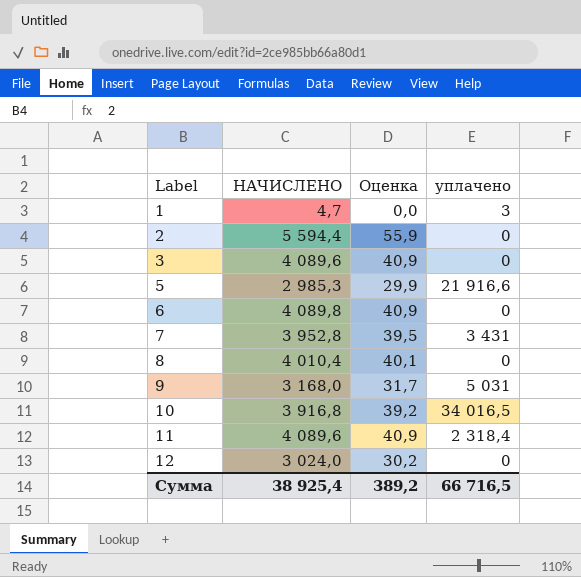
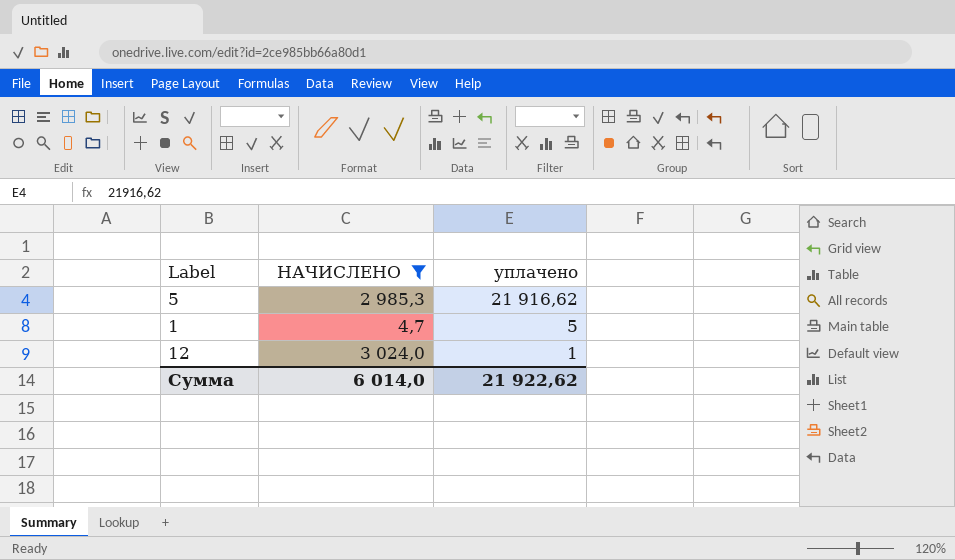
filter: none -> НАЧИСЛЕНО <= 3 024,0
row order: Label ascending -> уплачено descending
column Оценка | formula: [НАЧИСЛЕНО] * 0,01 -> none
5 | уплачено: 21 916,6 -> 21 916,62
1 | уплачено: 3 -> 5
12 | уплачено: 0 -> 1
Сумма | НАЧИСЛЕНО: 38 925,4 -> 6 014,0
Сумма | уплачено: 66 716,5 -> 21 922,62

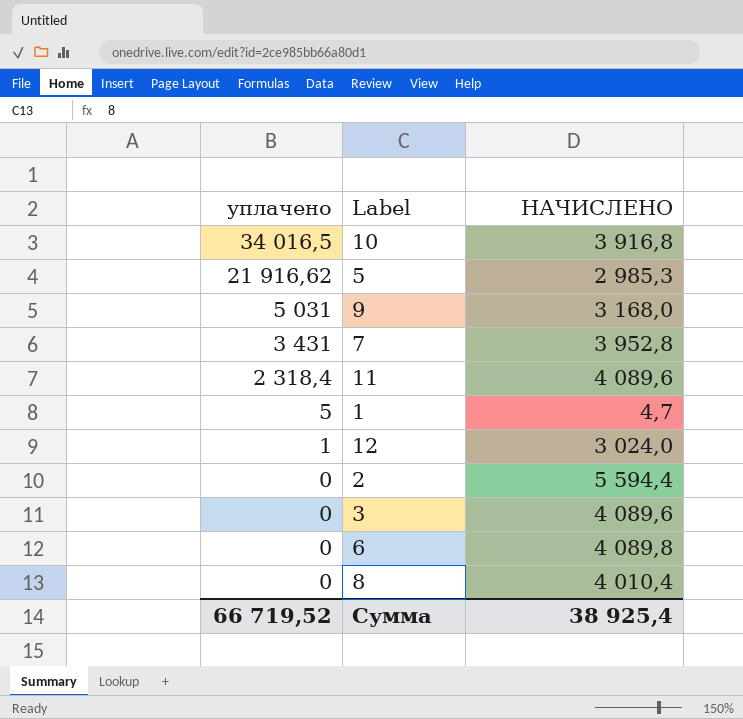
filter: НАЧИСЛЕНО <= 3 024,0 -> none
column уплачено | position: 3 -> 1
Сумма | уплачено: 21 922,62 -> 66 719,52
Сумма | НАЧИСЛЕНО: 6 014,0 -> 38 925,4

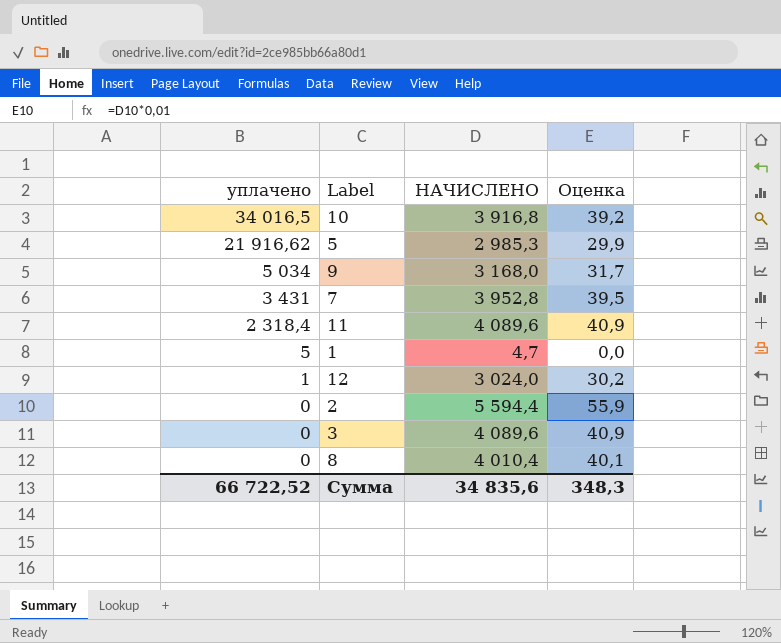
column Оценка | formula: none -> [НАЧИСЛЕНО] * 0,01
row 6: 0 | 4 089,8 -> none
9 | уплачено: 5 031 -> 5 034
Сумма | уплачено: 66 719,52 -> 66 722,52
Сумма | НАЧИСЛЕНО: 38 925,4 -> 34 835,6

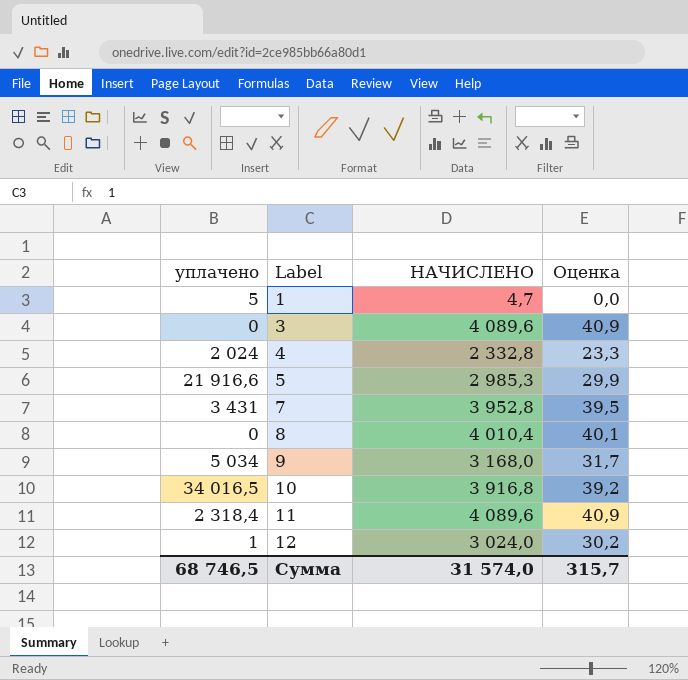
row order: уплачено descending -> Label ascending
row 2: 0 | 5 594,4 | 55,9 -> none
row 4: none -> 2 024 | 2 332,8 | 23,3
5 | уплачено: 21 916,62 -> 21 916,6
Сумма | уплачено: 66 722,52 -> 68 746,5
Сумма | НАЧИСЛЕНО: 34 835,6 -> 31 574,0
Сумма | Оценка: 348,3 -> 315,7

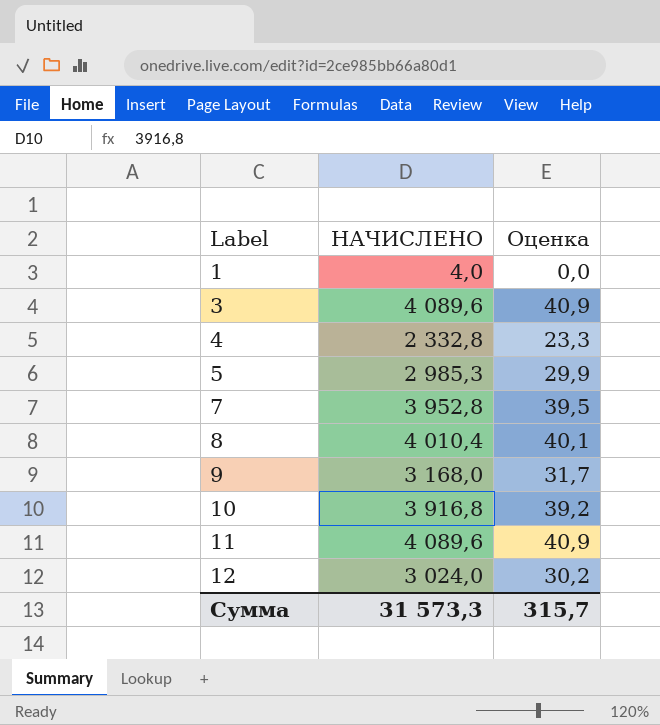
column уплачено | position: 1 -> none
1 | НАЧИСЛЕНО: 4,7 -> 4,0
Сумма | НАЧИСЛЕНО: 31 574,0 -> 31 573,3

